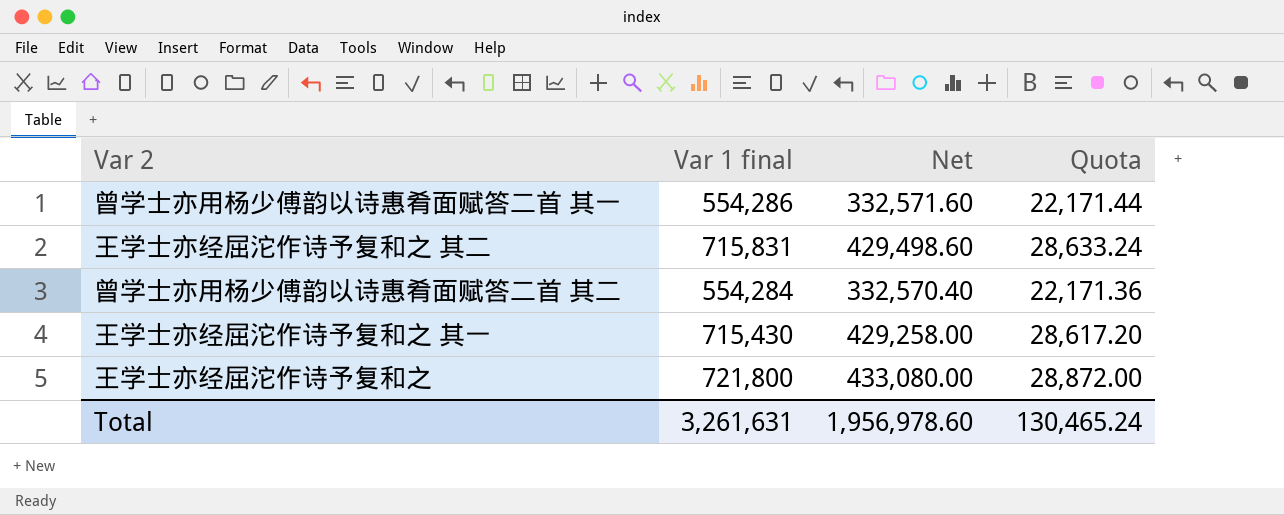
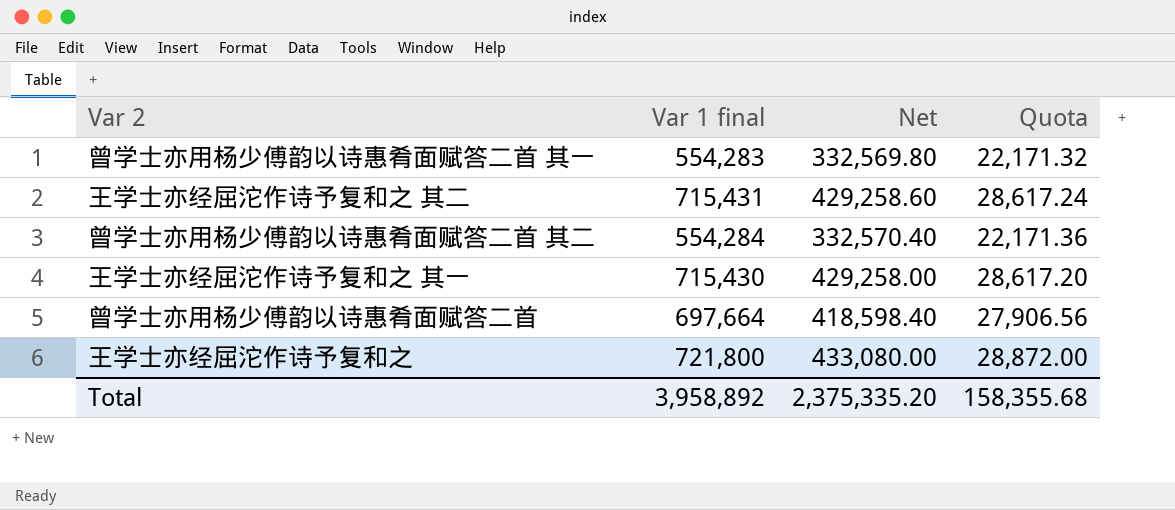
曾学士亦用杨少傅韵以诗惠肴面赋答二首 其一 | Var 1 final: 554,286 -> 554,283
曾学士亦用杨少傅韵以诗惠肴面赋答二首 其一 | Net: 332,571.60 -> 332,569.80
曾学士亦用杨少傅韵以诗惠肴面赋答二首 其一 | Quota: 22,171.44 -> 22,171.32
王学士亦经屈沱作诗予复和之 其二 | Var 1 final: 715,831 -> 715,431
王学士亦经屈沱作诗予复和之 其二 | Net: 429,498.60 -> 429,258.60
王学士亦经屈沱作诗予复和之 其二 | Quota: 28,633.24 -> 28,617.24
row 曾学士亦用杨少傅韵以诗惠肴面赋答二首: none -> 697,664 | 418,598.40 | 27,906.56
Total | Var 1 final: 3,261,631 -> 3,958,892
Total | Net: 1,956,978.60 -> 2,375,335.20
Total | Quota: 130,465.24 -> 158,355.68

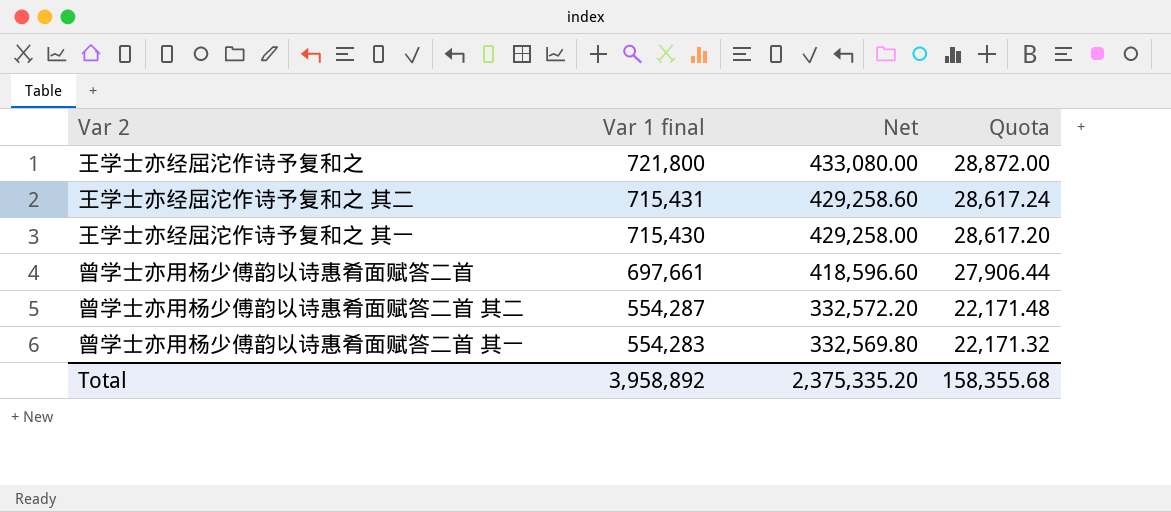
row order: none -> Var 1 final descending
曾学士亦用杨少傅韵以诗惠肴面赋答二首 | Var 1 final: 697,664 -> 697,661
曾学士亦用杨少傅韵以诗惠肴面赋答二首 | Net: 418,598.40 -> 418,596.60
曾学士亦用杨少傅韵以诗惠肴面赋答二首 | Quota: 27,906.56 -> 27,906.44
曾学士亦用杨少傅韵以诗惠肴面赋答二首 其二 | Var 1 final: 554,284 -> 554,287
曾学士亦用杨少傅韵以诗惠肴面赋答二首 其二 | Net: 332,570.40 -> 332,572.20
曾学士亦用杨少傅韵以诗惠肴面赋答二首 其二 | Quota: 22,171.36 -> 22,171.48

